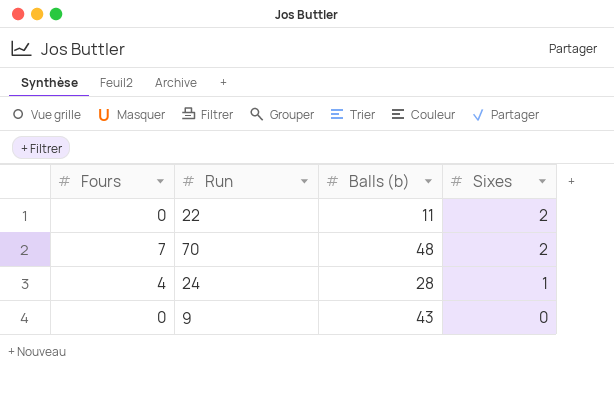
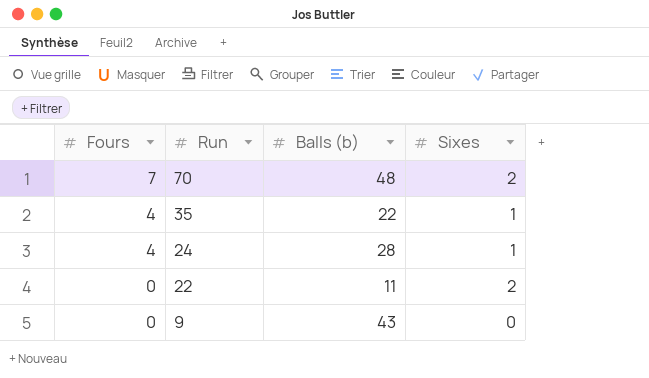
row order: Sixes descending -> Fours descending
row 35: none -> 4 | 22 | 1

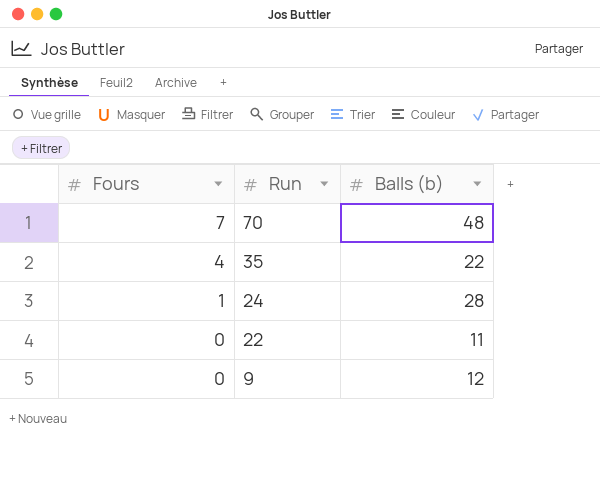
column Sixes | position: 4 -> none
24 | Fours: 4 -> 1
9 | Balls (b): 43 -> 12

